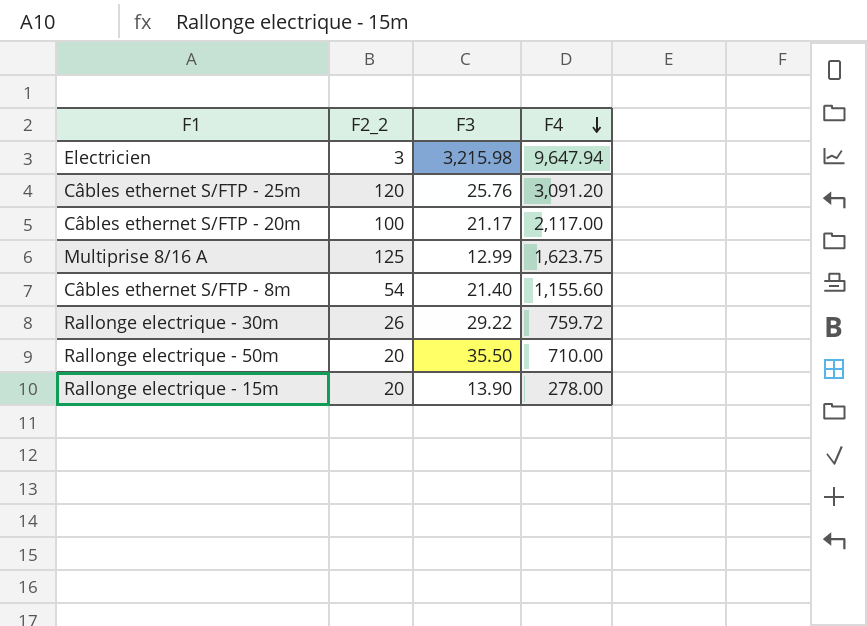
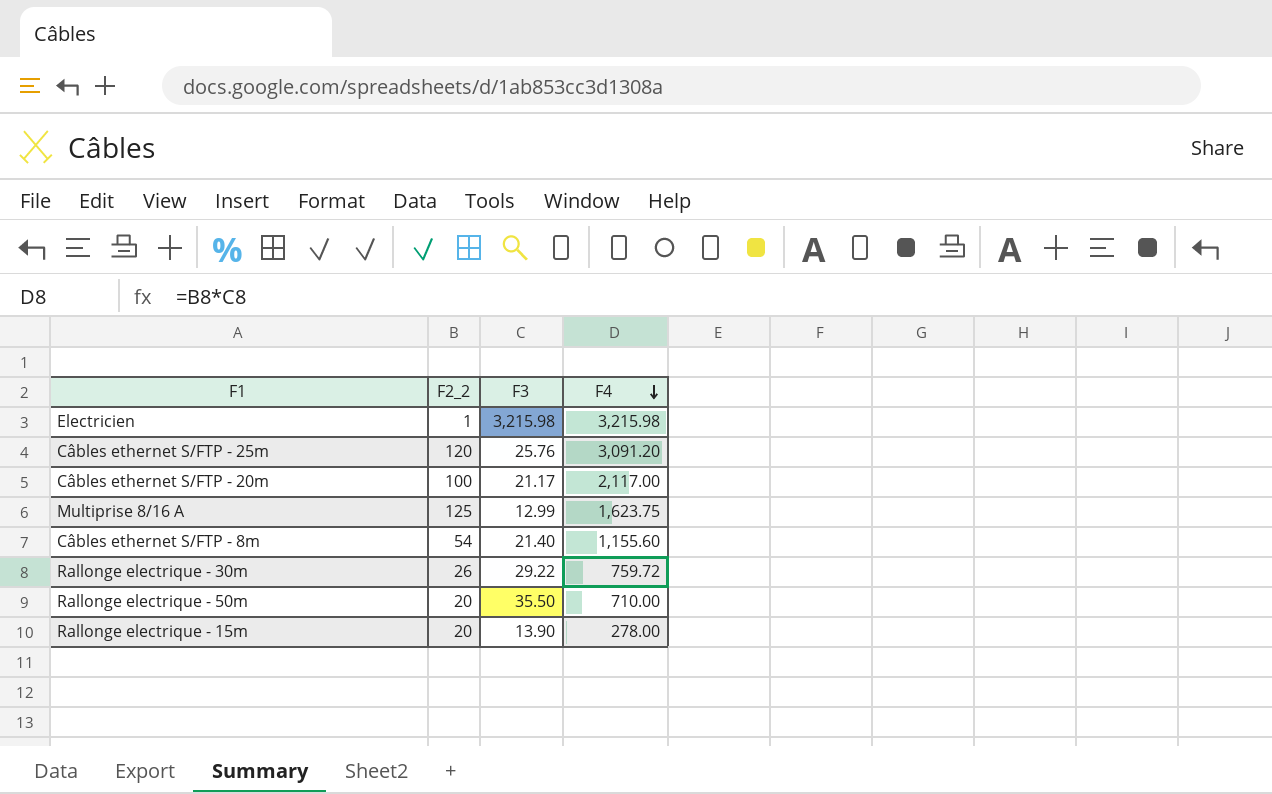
Electricien | F2_2: 3 -> 1
Electricien | F4: 9,647.94 -> 3,215.98

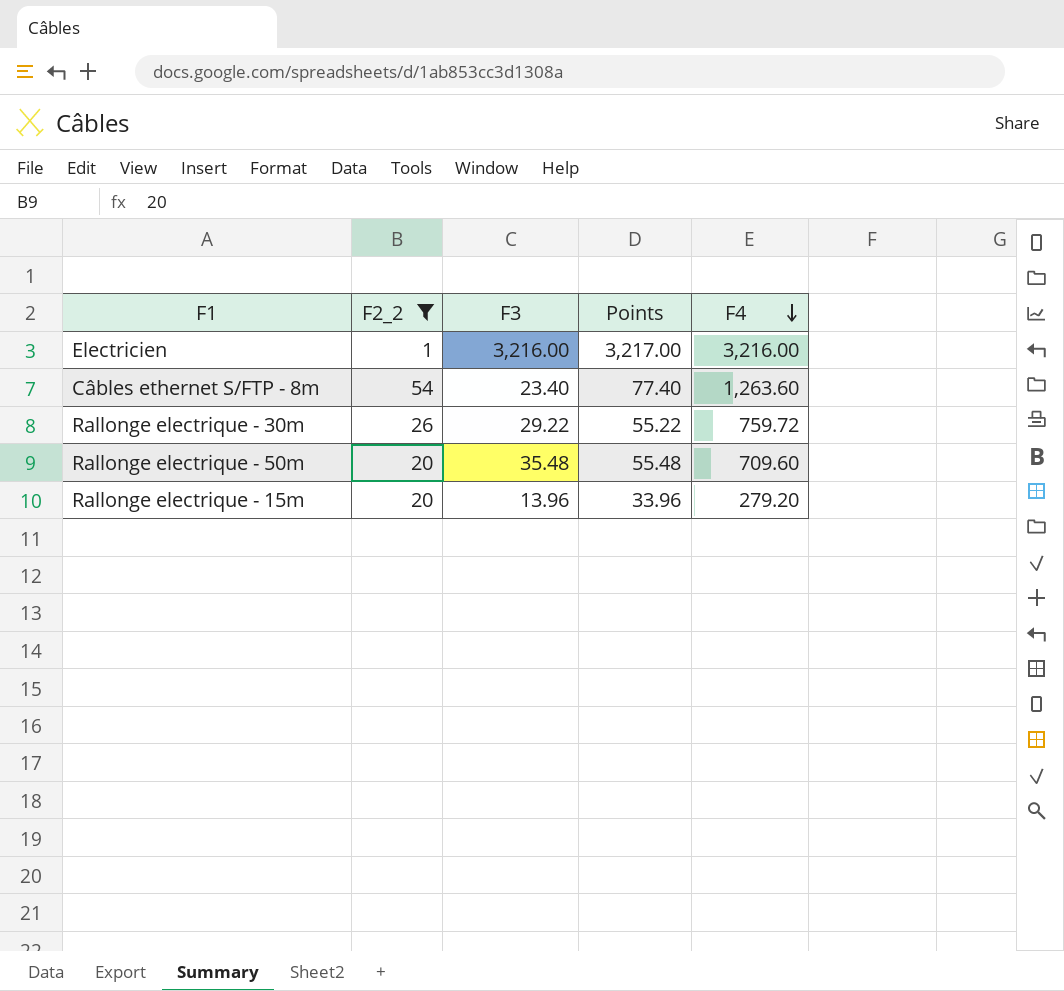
filter: none -> F2_2 <= 54
column Points | formula: none -> [F2_2] + [F3]
Electricien | F3: 3,215.98 -> 3,216.00
Electricien | F4: 3,215.98 -> 3,216.00
Câbles ethernet S/FTP - 8m | F3: 21.40 -> 23.40
Câbles ethernet S/FTP - 8m | F4: 1,155.60 -> 1,263.60
Rallonge electrique - 50m | F3: 35.50 -> 35.48
Rallonge electrique - 50m | F4: 710.00 -> 709.60
Rallonge electrique - 15m | F3: 13.90 -> 13.96
Rallonge electrique - 15m | F4: 278.00 -> 279.20

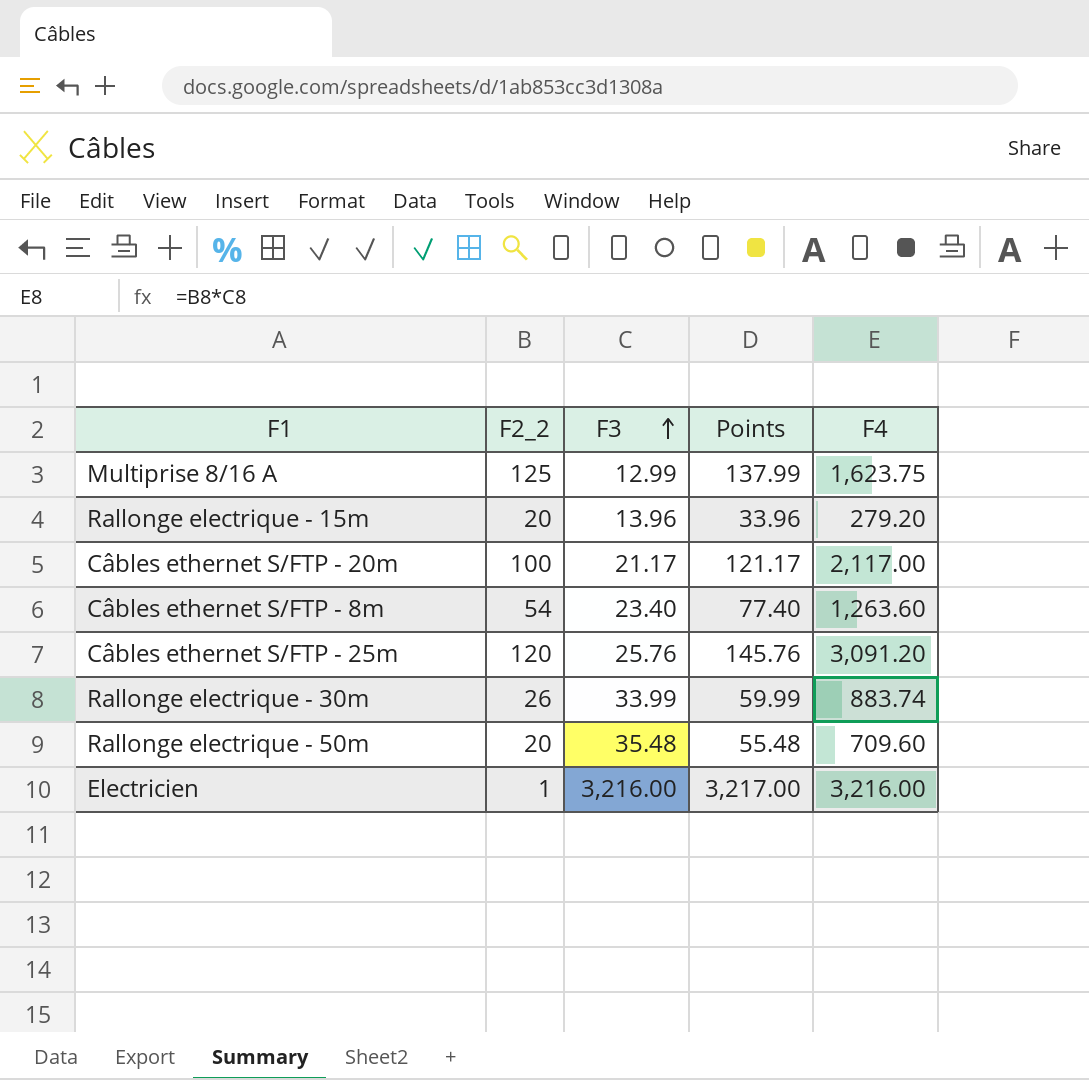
filter: F2_2 <= 54 -> none
row order: F4 descending -> F3 ascending
Rallonge electrique - 30m | F3: 29.22 -> 33.99
Rallonge electrique - 30m | Points: 55.22 -> 59.99
Rallonge electrique - 30m | F4: 759.72 -> 883.74

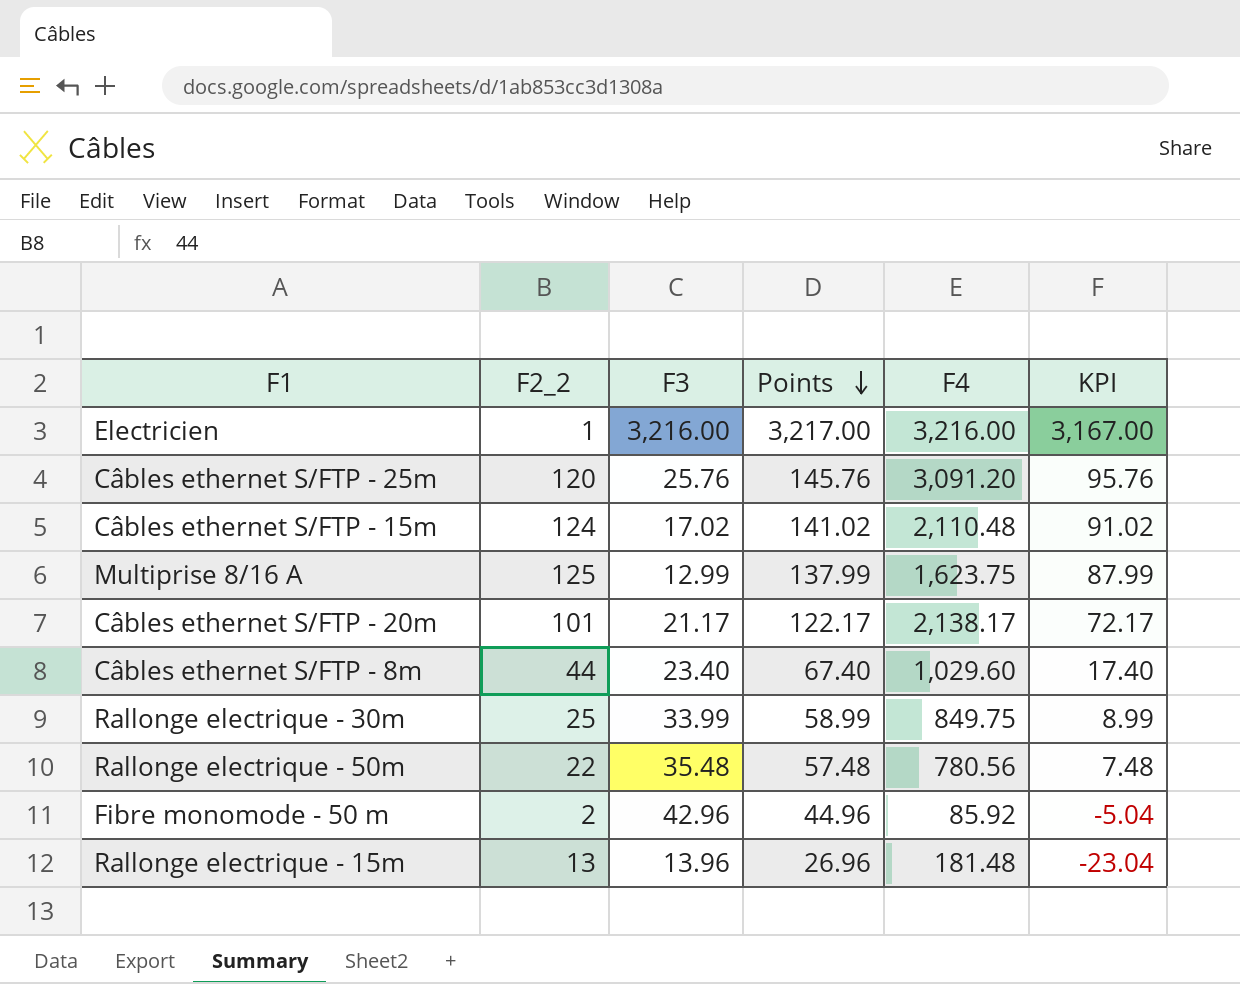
row order: F3 ascending -> Points descending
column KPI | formula: none -> [Points] - 50
row Câbles ethernet S/FTP - 15m: none -> 124 | 17.02 | 141.02 | 2,110.48 | 91.02
Câbles ethernet S/FTP - 20m | F2_2: 100 -> 101
Câbles ethernet S/FTP - 20m | Points: 121.17 -> 122.17
Câbles ethernet S/FTP - 20m | F4: 2,117.00 -> 2,138.17
Câbles ethernet S/FTP - 8m | F2_2: 54 -> 44
Câbles ethernet S/FTP - 8m | Points: 77.40 -> 67.40
Câbles ethernet S/FTP - 8m | F4: 1,263.60 -> 1,029.60
Rallonge electrique - 30m | F2_2: 26 -> 25
Rallonge electrique - 30m | Points: 59.99 -> 58.99
Rallonge electrique - 30m | F4: 883.74 -> 849.75
Rallonge electrique - 50m | F2_2: 20 -> 22
Rallonge electrique - 50m | Points: 55.48 -> 57.48
Rallonge electrique - 50m | F4: 709.60 -> 780.56
row Fibre monomode - 50 m: none -> 2 | 42.96 | 44.96 | 85.92 | -5.04
Rallonge electrique - 15m | F2_2: 20 -> 13
Rallonge electrique - 15m | Points: 33.96 -> 26.96
Rallonge electrique - 15m | F4: 279.20 -> 181.48

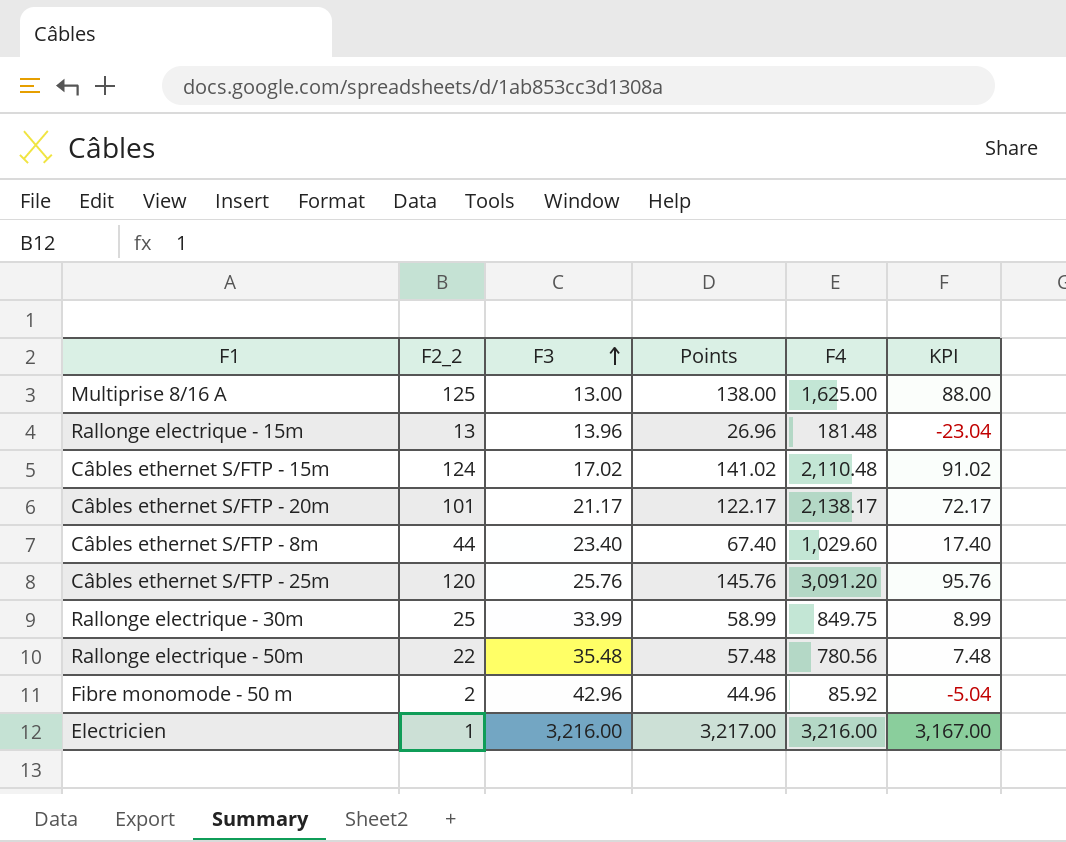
row order: Points descending -> F3 ascending
Multiprise 8/16 A | F3: 12.99 -> 13.00
Multiprise 8/16 A | Points: 137.99 -> 138.00
Multiprise 8/16 A | F4: 1,623.75 -> 1,625.00
Multiprise 8/16 A | KPI: 87.99 -> 88.00

